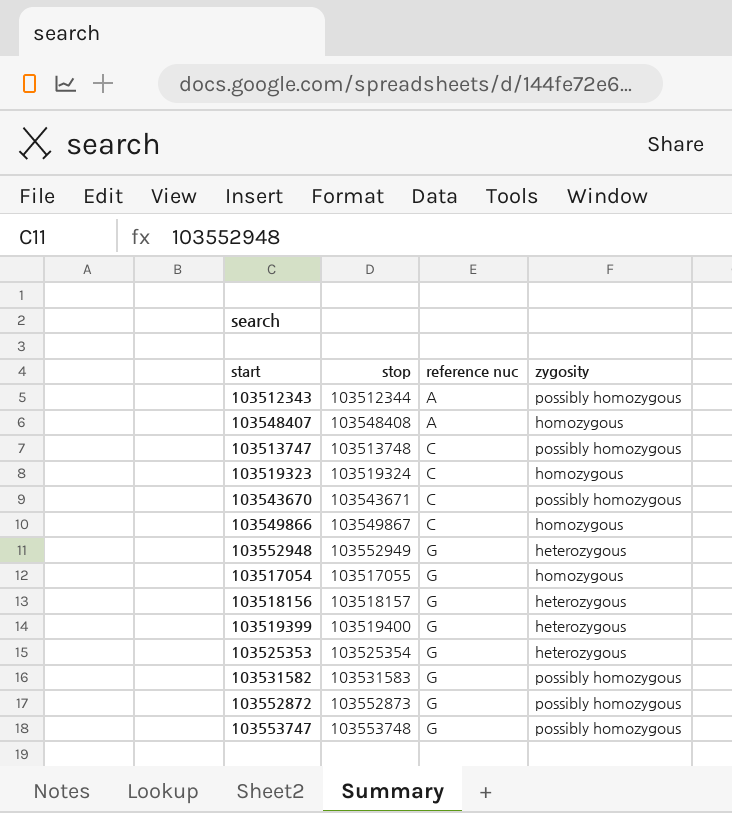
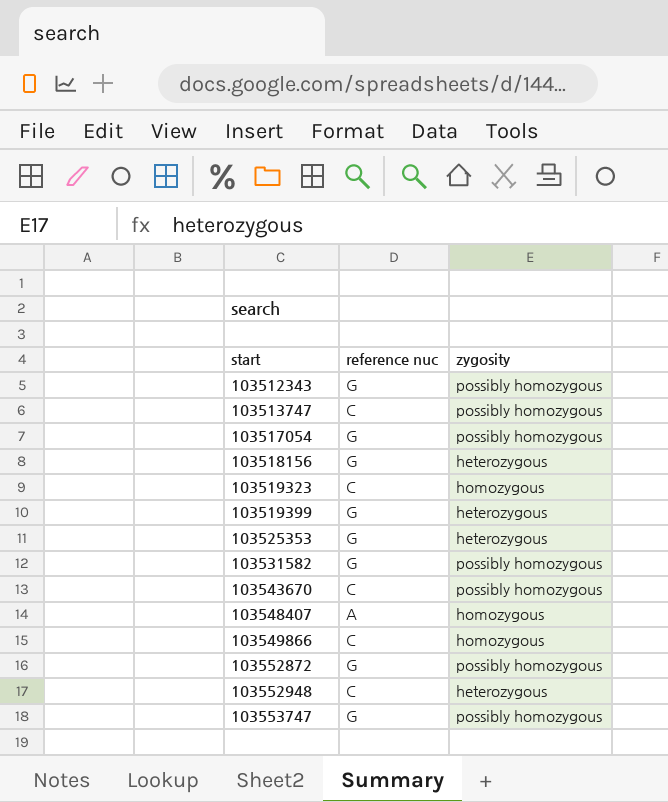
row order: reference nuc ascending -> start ascending
column stop | position: 2 -> none
103512343 | reference nuc: A -> G
103517054 | zygosity: homozygous -> possibly homozygous
103552948 | reference nuc: G -> C

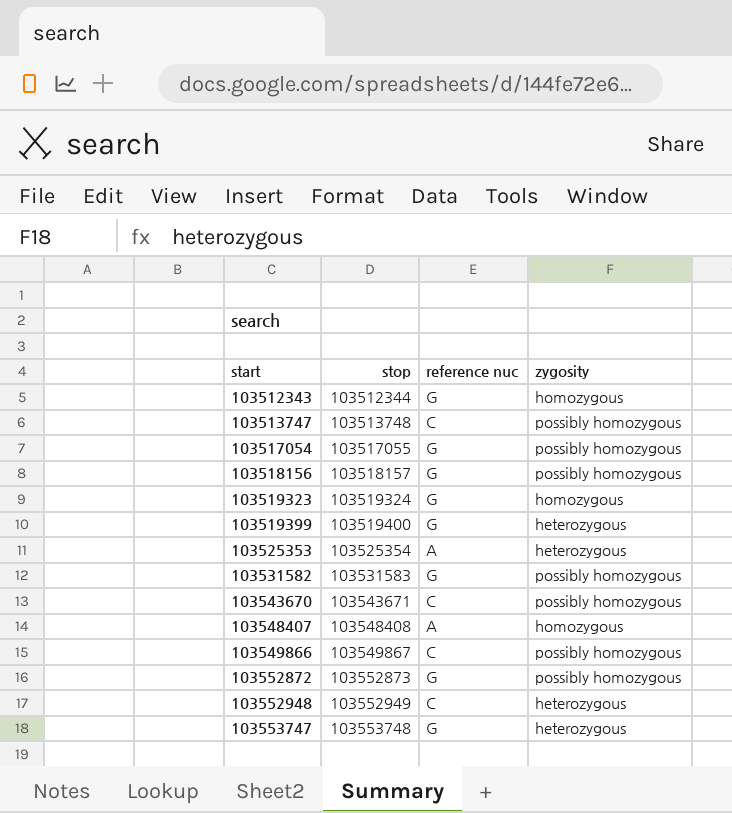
column stop | position: none -> 2
103512343 | zygosity: possibly homozygous -> homozygous
103518156 | zygosity: heterozygous -> possibly homozygous
103519323 | reference nuc: C -> G
103525353 | reference nuc: G -> A
103549866 | zygosity: homozygous -> possibly homozygous
103553747 | zygosity: possibly homozygous -> heterozygous

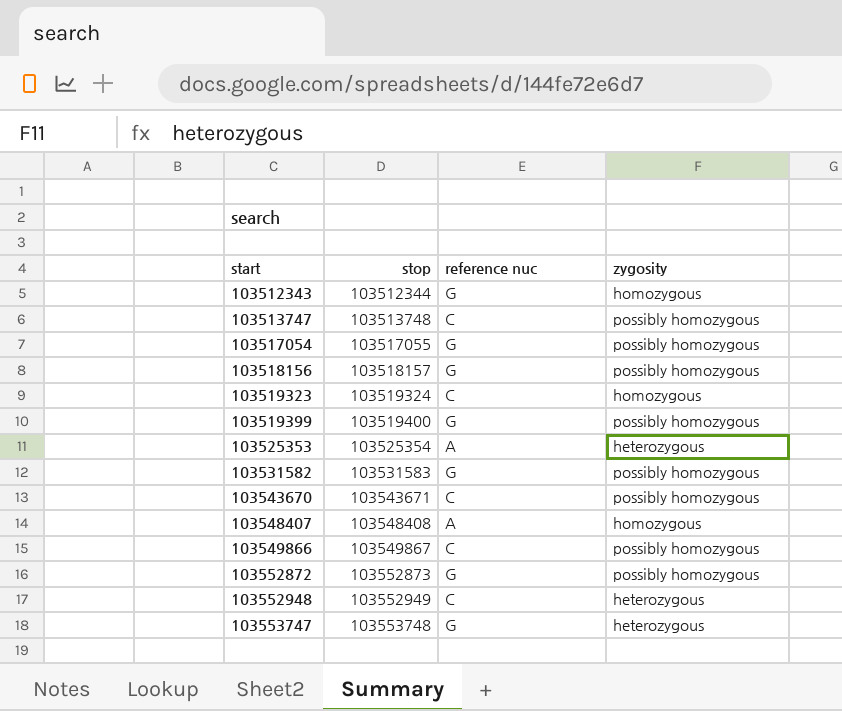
103519323 | reference nuc: G -> C
103519399 | zygosity: heterozygous -> possibly homozygous

